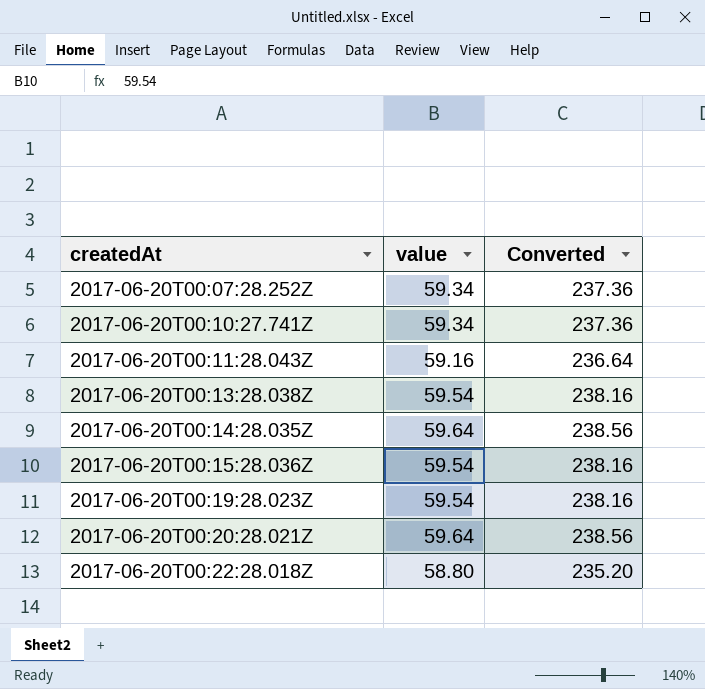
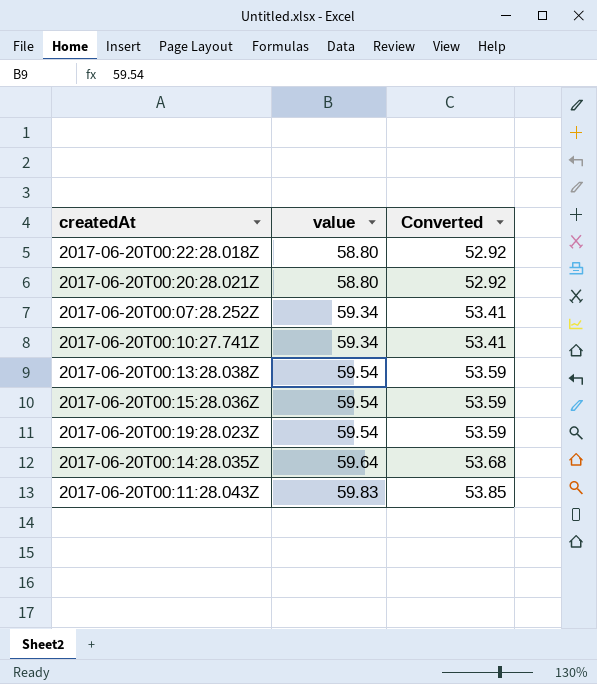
row order: createdAt ascending -> value ascending
column Converted | formula: [value] * 4 -> [value] * 0.9
2017-06-20T00:20:28.021Z | value: 59.64 -> 58.80
2017-06-20T00:11:28.043Z | value: 59.16 -> 59.83

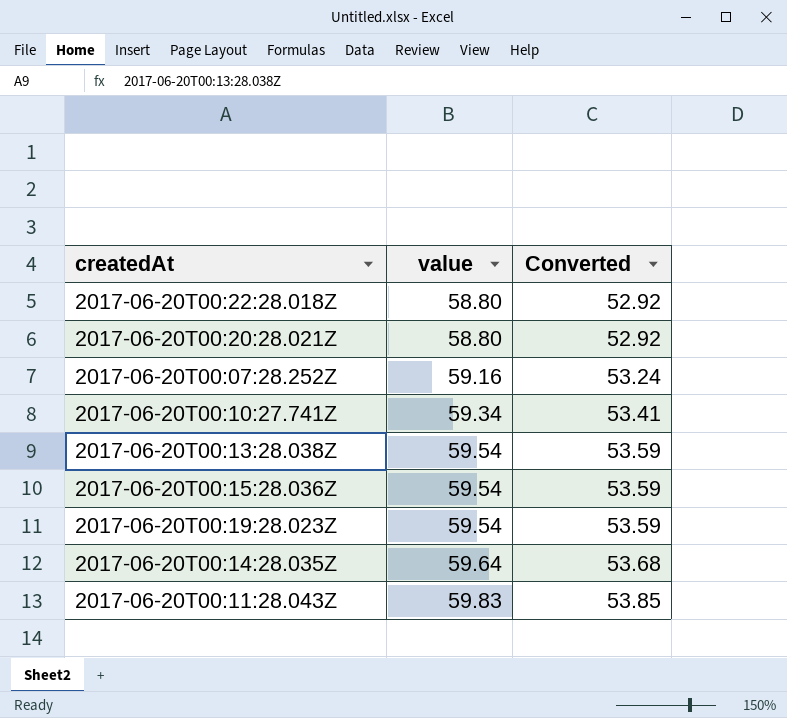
2017-06-20T00:07:28.252Z | value: 59.34 -> 59.16
2017-06-20T00:07:28.252Z | Converted: 53.41 -> 53.24

